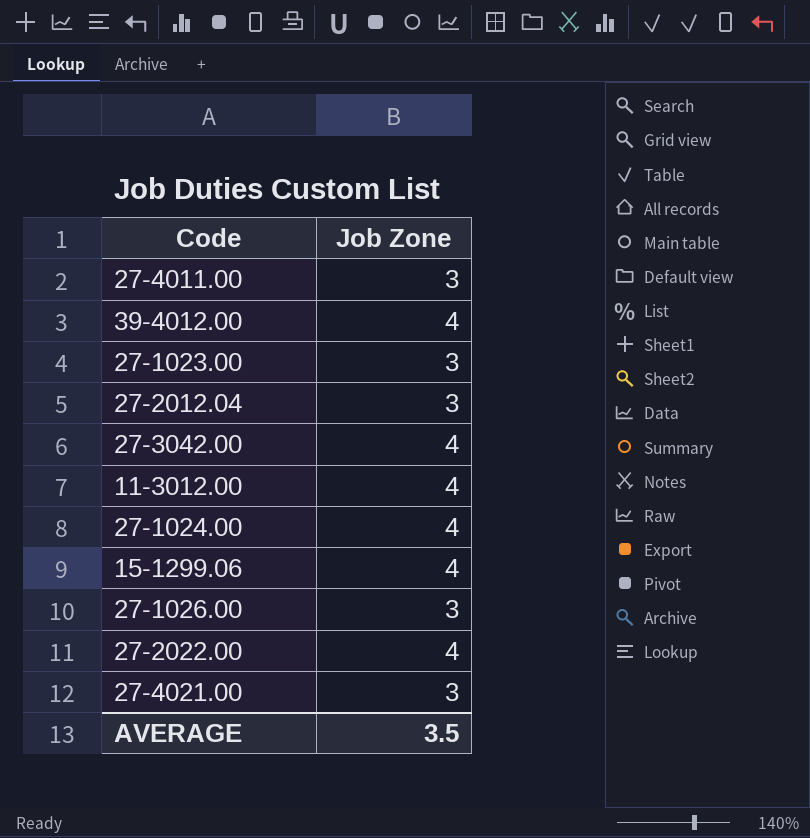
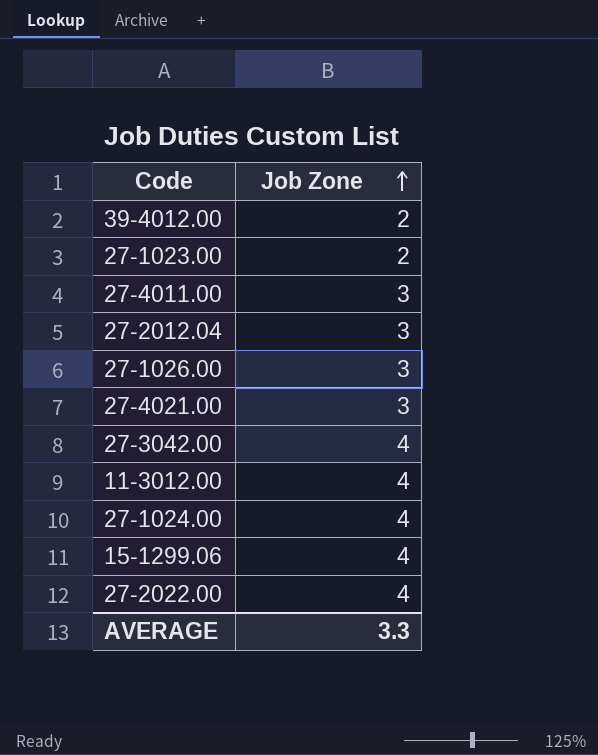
row order: none -> Job Zone ascending
39-4012.00 | Job Zone: 4 -> 2
27-1023.00 | Job Zone: 3 -> 2
AVERAGE | Job Zone: 3.5 -> 3.3

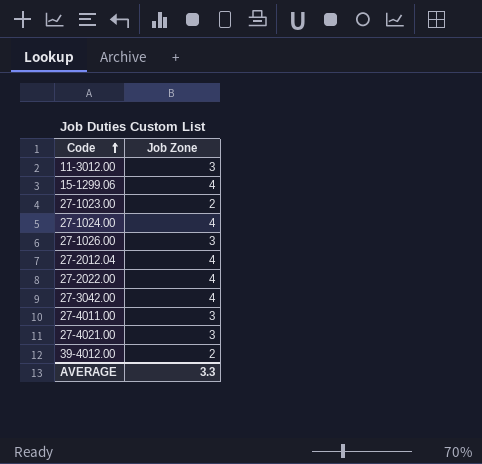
row order: Job Zone ascending -> Code ascending
11-3012.00 | Job Zone: 4 -> 3
27-2012.04 | Job Zone: 3 -> 4

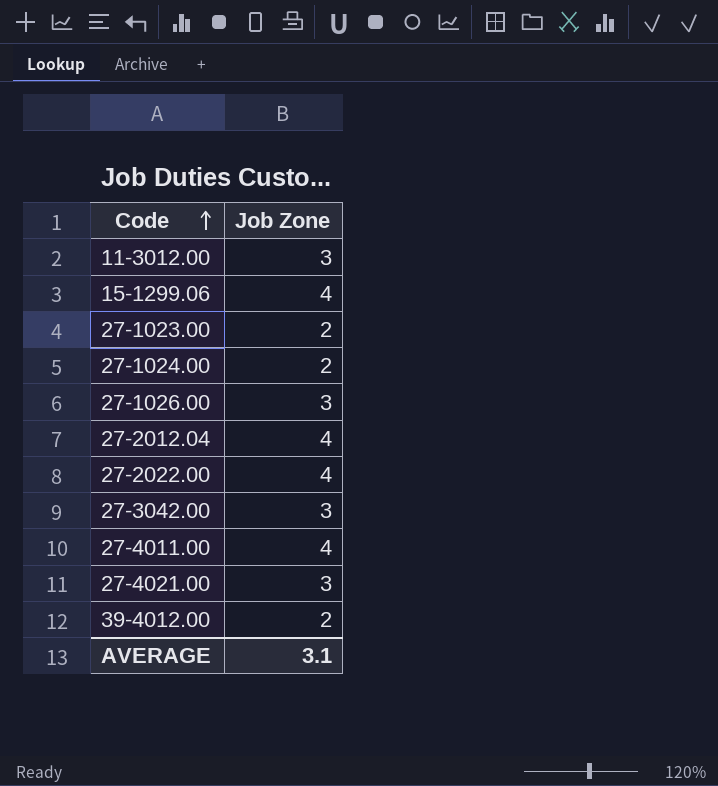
27-1024.00 | Job Zone: 4 -> 2
27-3042.00 | Job Zone: 4 -> 3
27-4011.00 | Job Zone: 3 -> 4
AVERAGE | Job Zone: 3.3 -> 3.1

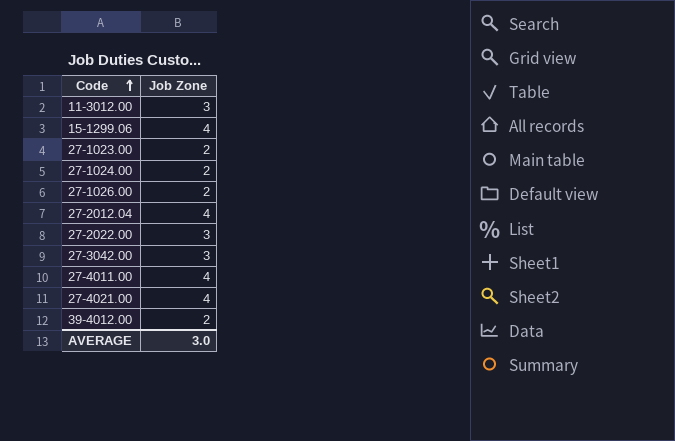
27-1026.00 | Job Zone: 3 -> 2
27-2022.00 | Job Zone: 4 -> 3
27-4021.00 | Job Zone: 3 -> 4
AVERAGE | Job Zone: 3.1 -> 3.0

